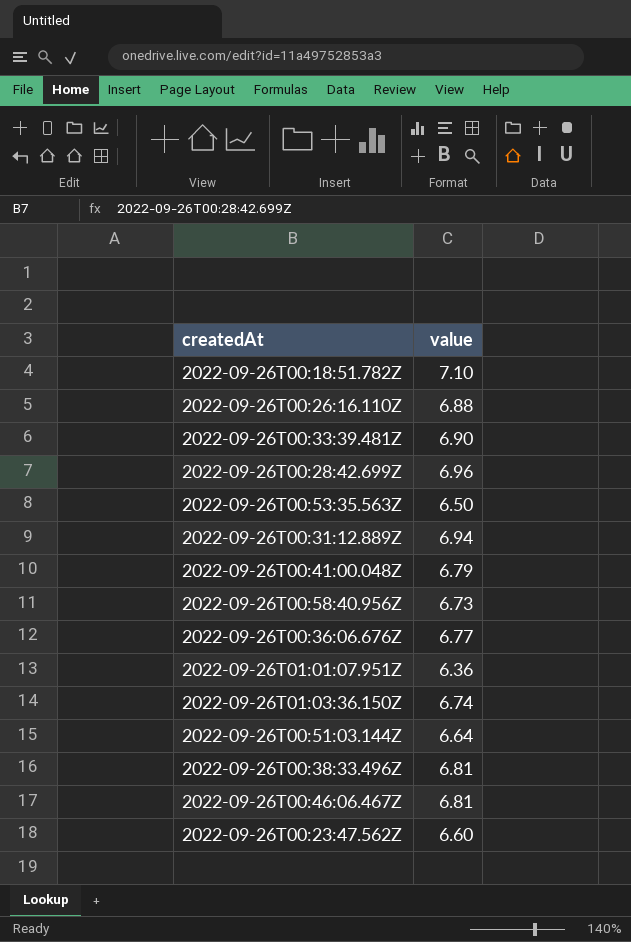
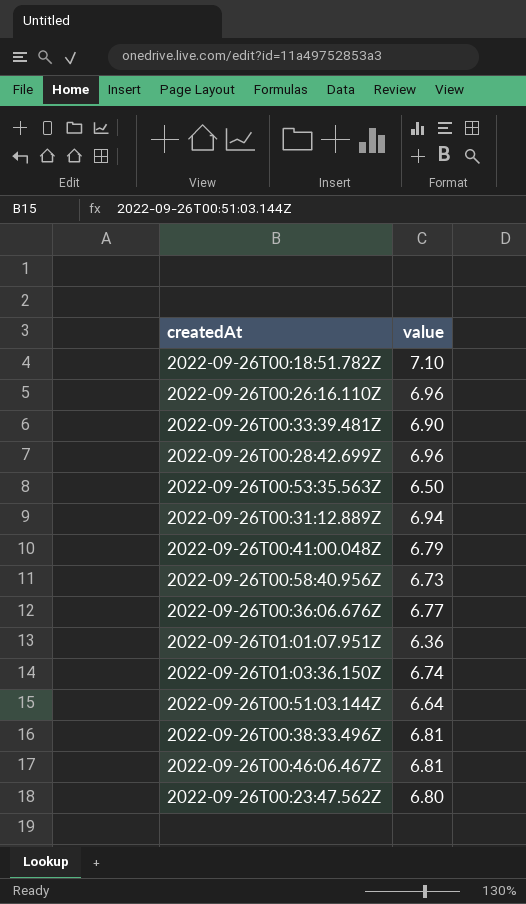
2022-09-26T00:26:16.110Z | value: 6.88 -> 6.96
2022-09-26T00:23:47.562Z | value: 6.60 -> 6.80

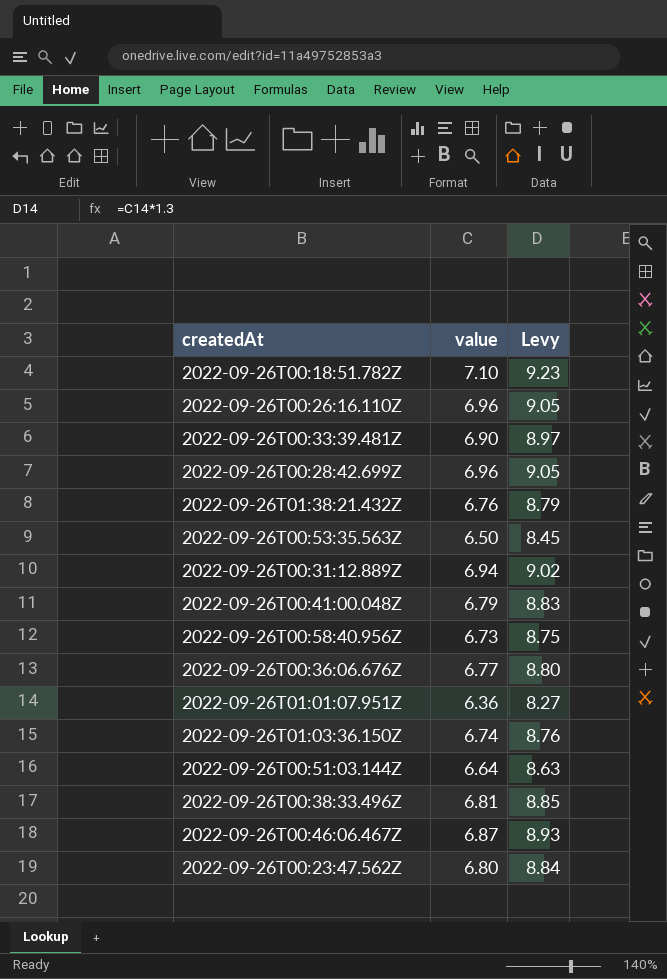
column Levy | formula: none -> [value] * 1.3
row 2022-09-26T01:38:21.432Z: none -> 6.76 | 8.79
2022-09-26T00:46:06.467Z | value: 6.81 -> 6.87

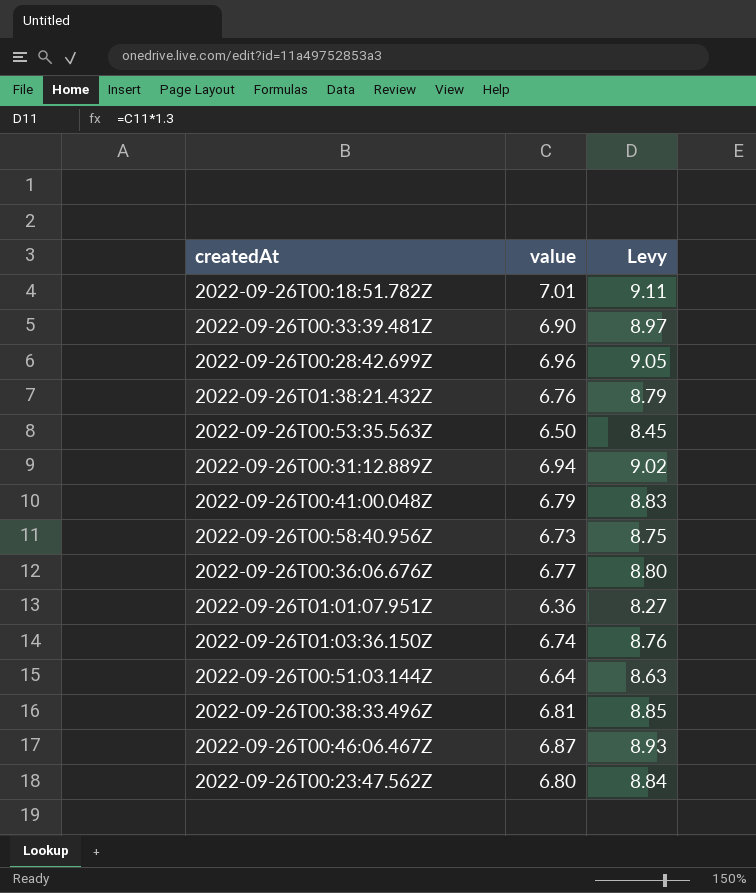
row 2022-09-26T00:26:16.110Z: 6.96 | 9.05 -> none
2022-09-26T00:18:51.782Z | value: 7.10 -> 7.01
2022-09-26T00:18:51.782Z | Levy: 9.23 -> 9.11

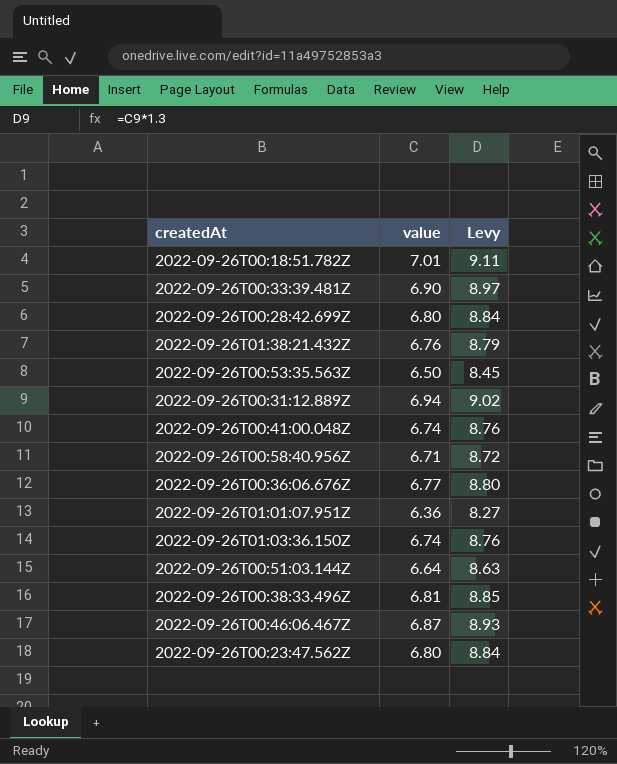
2022-09-26T00:28:42.699Z | value: 6.96 -> 6.80
2022-09-26T00:28:42.699Z | Levy: 9.05 -> 8.84
2022-09-26T00:41:00.048Z | value: 6.79 -> 6.74
2022-09-26T00:41:00.048Z | Levy: 8.83 -> 8.76
2022-09-26T00:58:40.956Z | value: 6.73 -> 6.71
2022-09-26T00:58:40.956Z | Levy: 8.75 -> 8.72

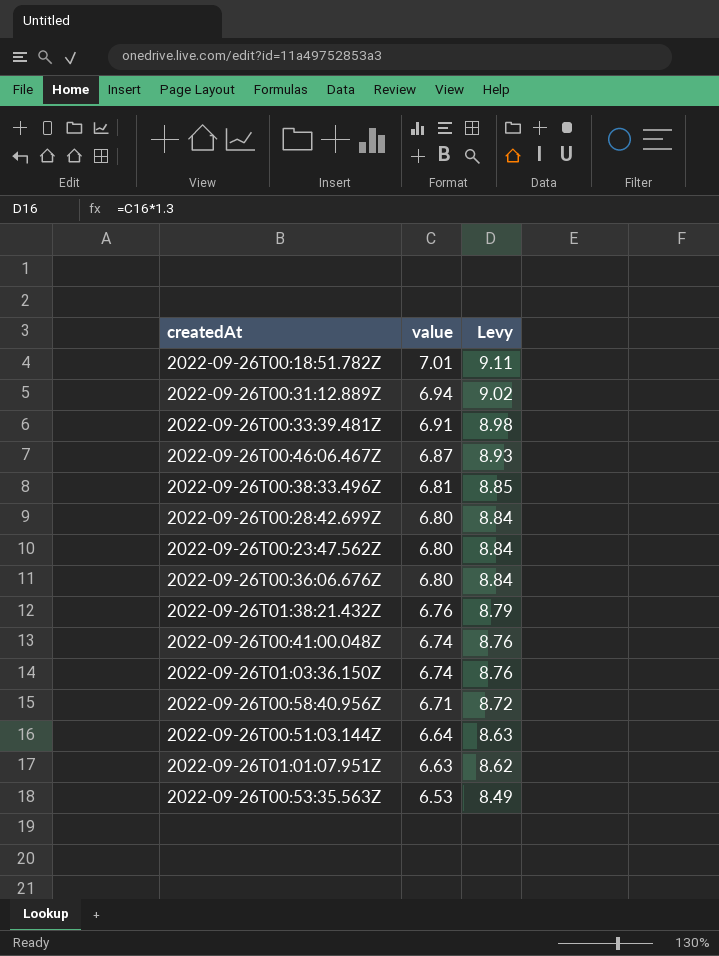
row order: none -> value descending
2022-09-26T00:33:39.481Z | value: 6.90 -> 6.91
2022-09-26T00:33:39.481Z | Levy: 8.97 -> 8.98
2022-09-26T00:36:06.676Z | value: 6.77 -> 6.80
2022-09-26T00:36:06.676Z | Levy: 8.80 -> 8.84
2022-09-26T01:01:07.951Z | value: 6.36 -> 6.63
2022-09-26T01:01:07.951Z | Levy: 8.27 -> 8.62
2022-09-26T00:53:35.563Z | value: 6.50 -> 6.53
2022-09-26T00:53:35.563Z | Levy: 8.45 -> 8.49

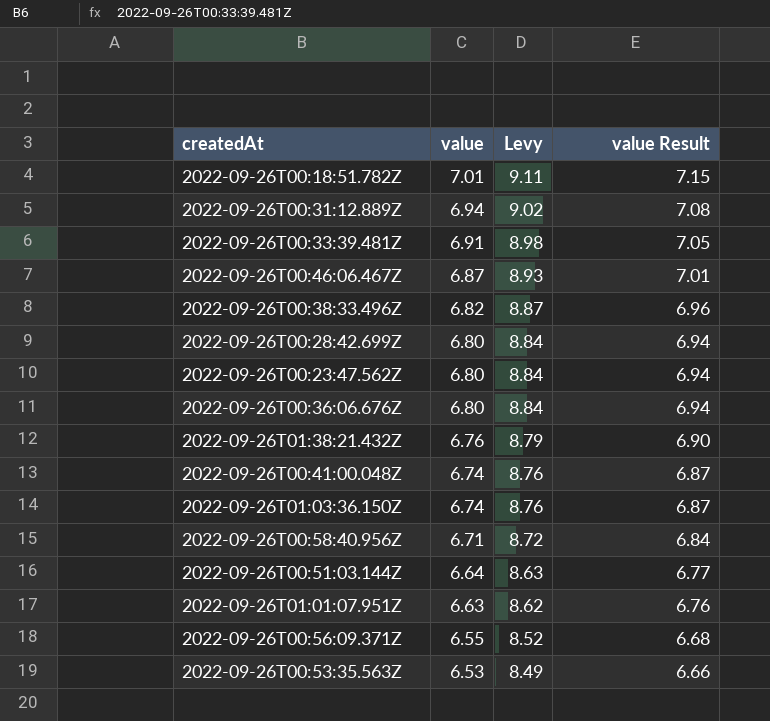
column value Result | formula: none -> [value] * 1.02
2022-09-26T00:38:33.496Z | value: 6.81 -> 6.82
2022-09-26T00:38:33.496Z | Levy: 8.85 -> 8.87
row 2022-09-26T00:56:09.371Z: none -> 6.55 | 8.52 | 6.68

